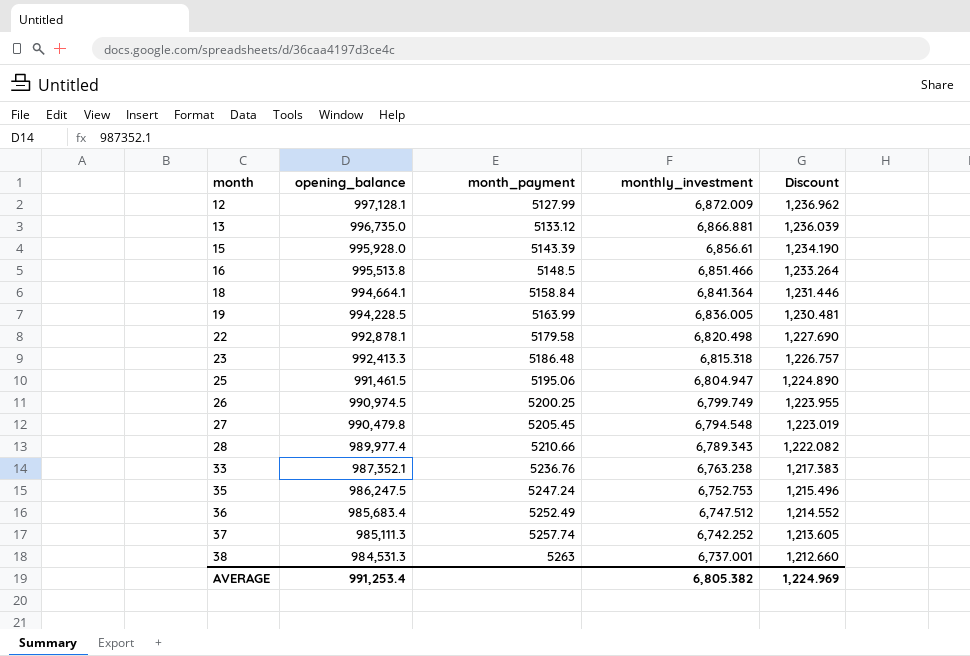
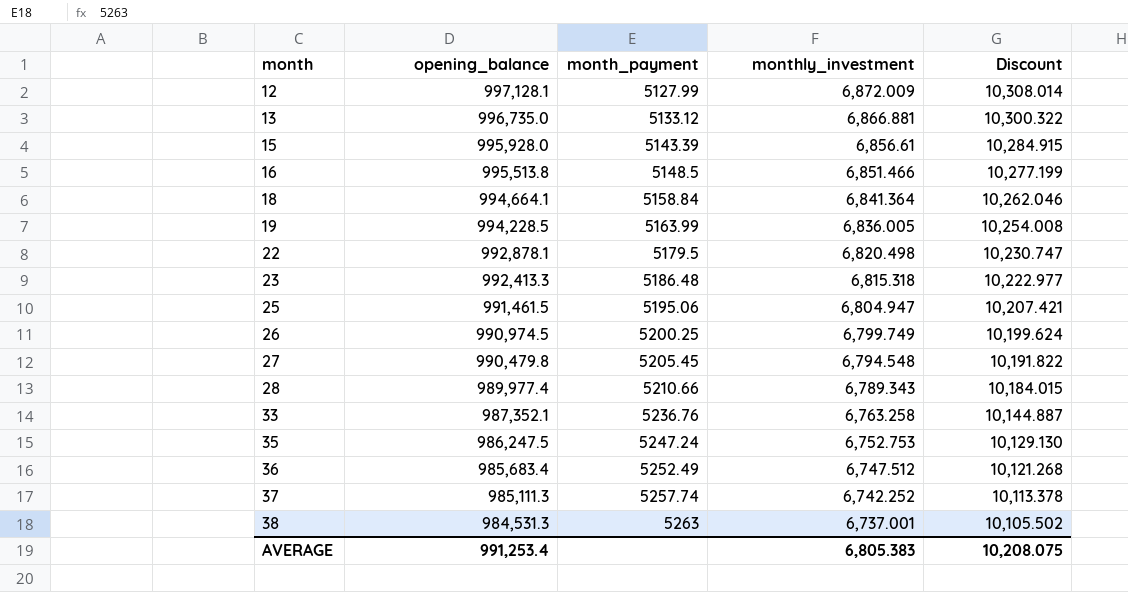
column Discount | formula: [monthly_investment] * 0.18 -> [monthly_investment] * 1.5
22 | month_payment: 5179.58 -> 5179.5
33 | monthly_investment: 6,763.238 -> 6,763.258
AVERAGE | monthly_investment: 6,805.382 -> 6,805.383
AVERAGE | Discount: 1,224.969 -> 10,208.075

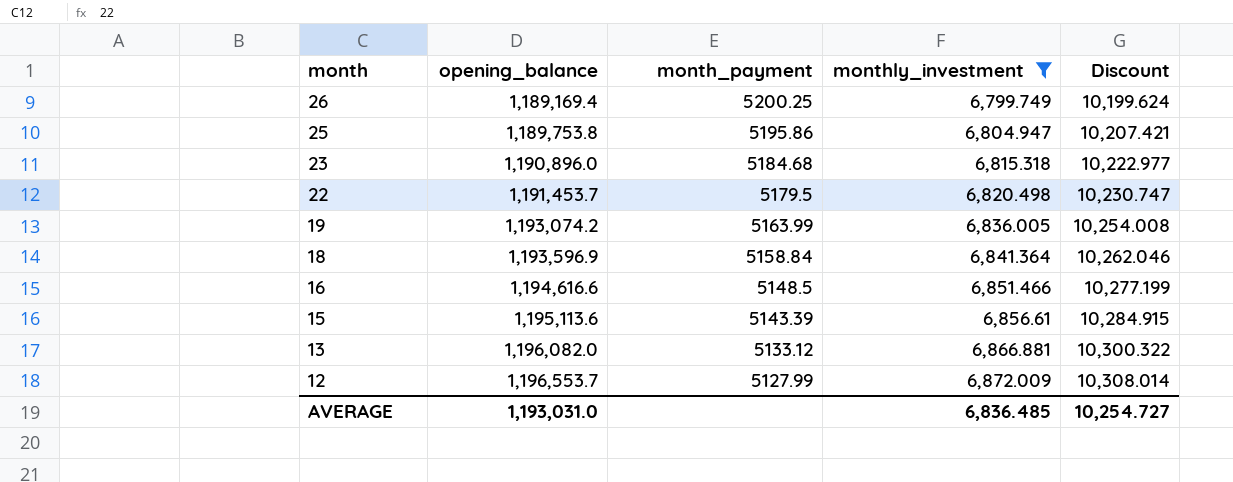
filter: none -> monthly_investment >= 6,799.749
row order: month ascending -> month descending
26 | opening_balance: 990,974.5 -> 1,189,169.4
25 | opening_balance: 991,461.5 -> 1,189,753.8
25 | month_payment: 5195.06 -> 5195.86
23 | opening_balance: 992,413.3 -> 1,190,896.0
23 | month_payment: 5186.48 -> 5184.68
22 | opening_balance: 992,878.1 -> 1,191,453.7
19 | opening_balance: 994,228.5 -> 1,193,074.2
18 | opening_balance: 994,664.1 -> 1,193,596.9
16 | opening_balance: 995,513.8 -> 1,194,616.6
15 | opening_balance: 995,928.0 -> 1,195,113.6
13 | opening_balance: 996,735.0 -> 1,196,082.0
12 | opening_balance: 997,128.1 -> 1,196,553.7
AVERAGE | opening_balance: 991,253.4 -> 1,193,031.0
AVERAGE | monthly_investment: 6,805.383 -> 6,836.485
AVERAGE | Discount: 10,208.075 -> 10,254.727

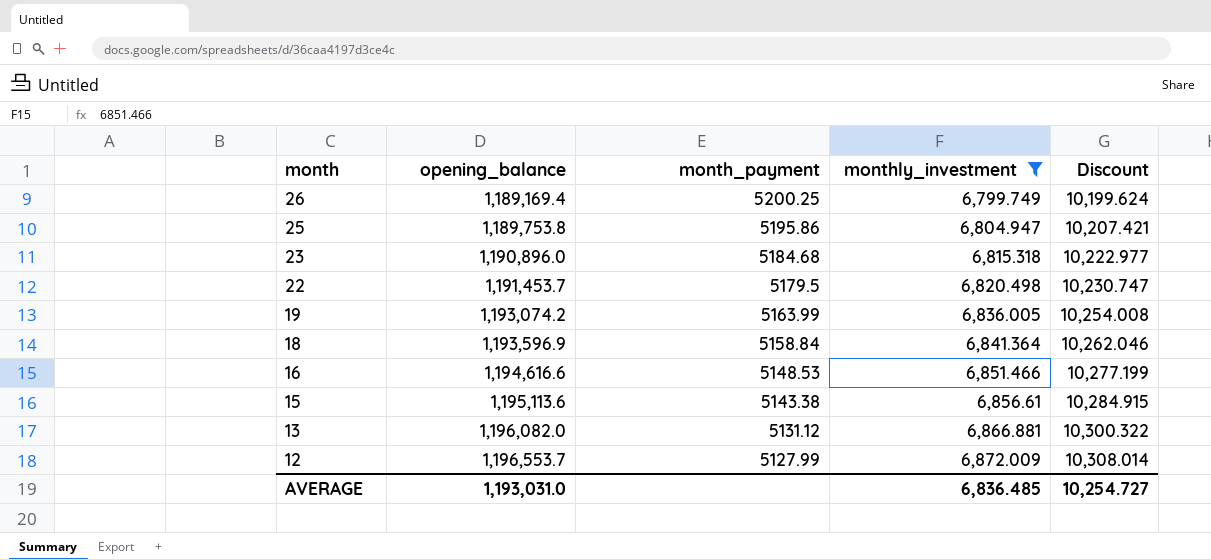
16 | month_payment: 5148.5 -> 5148.53
15 | month_payment: 5143.39 -> 5143.38
13 | month_payment: 5133.12 -> 5131.12

